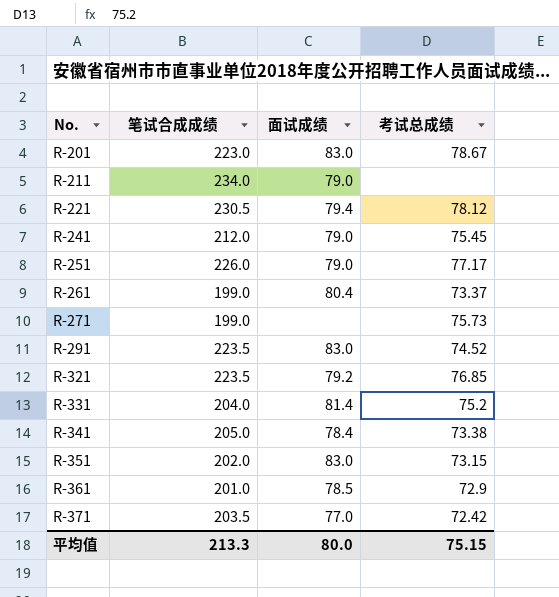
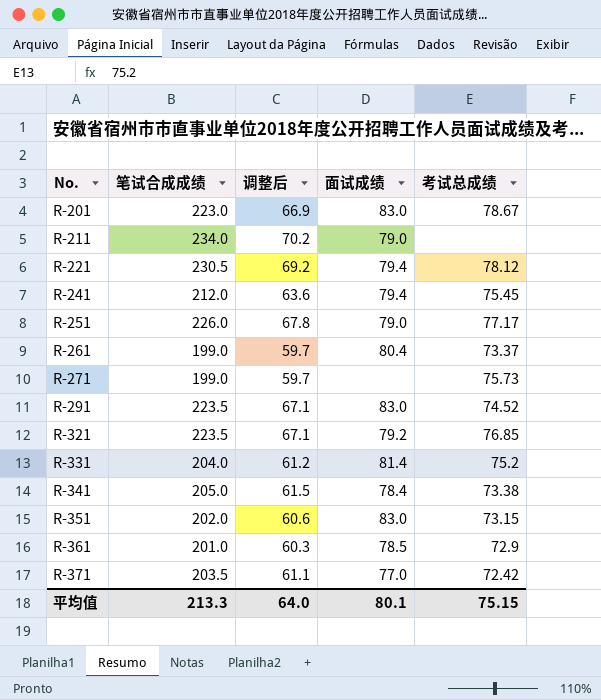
column 调整后 | formula: none -> [笔试合成成绩] * 0.3
R-241 | 面试成绩: 79.0 -> 79.4
平均值 | 面试成绩: 80.0 -> 80.1

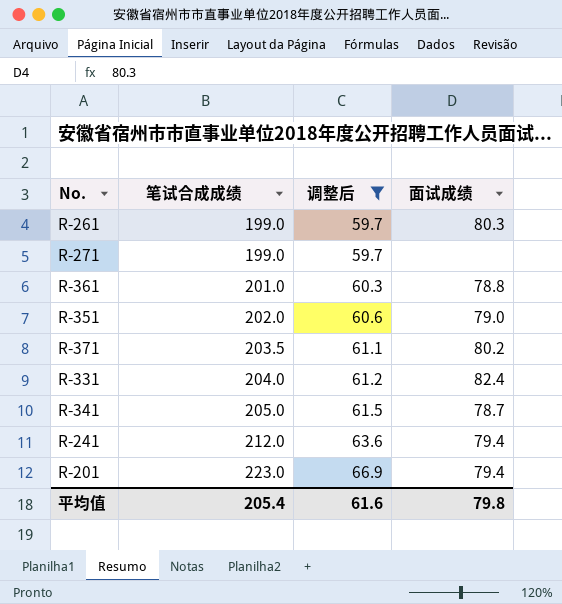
filter: none -> 调整后 <= 66.9
row order: No. ascending -> 笔试合成成绩 ascending
column 考试总成绩 | position: 5 -> none
R-261 | 面试成绩: 80.4 -> 80.3
R-361 | 面试成绩: 78.5 -> 78.8
R-351 | 面试成绩: 83.0 -> 79.0
R-371 | 面试成绩: 77.0 -> 80.2
R-331 | 面试成绩: 81.4 -> 82.4
R-341 | 面试成绩: 78.4 -> 78.7
R-201 | 面试成绩: 83.0 -> 79.4
平均值 | 笔试合成成绩: 213.3 -> 205.4
平均值 | 调整后: 64.0 -> 61.6
平均值 | 面试成绩: 80.1 -> 79.8

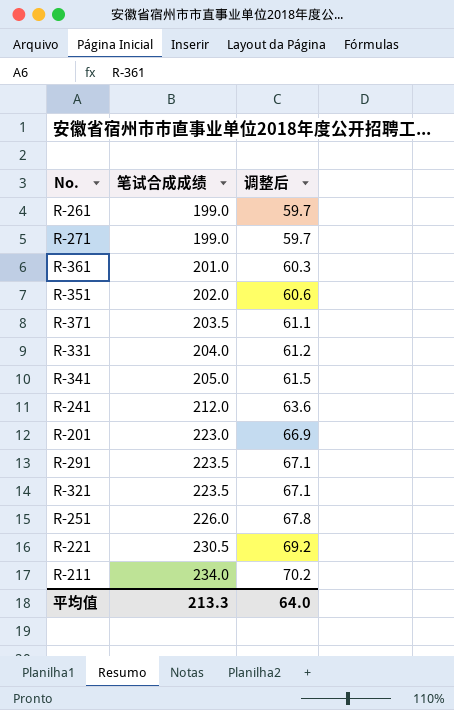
filter: 调整后 <= 66.9 -> none
column 面试成绩 | position: 4 -> none
平均值 | 笔试合成成绩: 205.4 -> 213.3
平均值 | 调整后: 61.6 -> 64.0

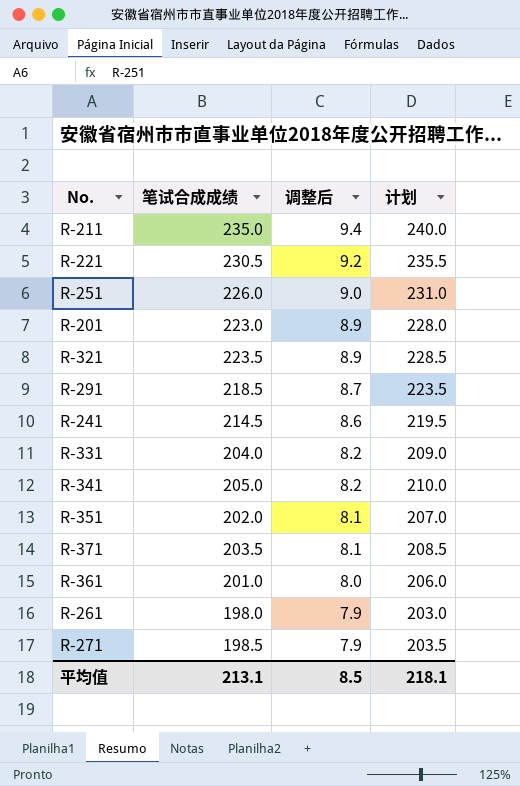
row order: 笔试合成成绩 ascending -> 调整后 descending
column 调整后 | formula: [笔试合成成绩] * 0.3 -> [笔试合成成绩] * 0.04
column 计划 | formula: none -> [笔试合成成绩] + 5
R-211 | 笔试合成成绩: 234.0 -> 235.0
R-291 | 笔试合成成绩: 223.5 -> 218.5
R-241 | 笔试合成成绩: 212.0 -> 214.5
R-261 | 笔试合成成绩: 199.0 -> 198.0
R-271 | 笔试合成成绩: 199.0 -> 198.5
平均值 | 笔试合成成绩: 213.3 -> 213.1
平均值 | 调整后: 64.0 -> 8.5

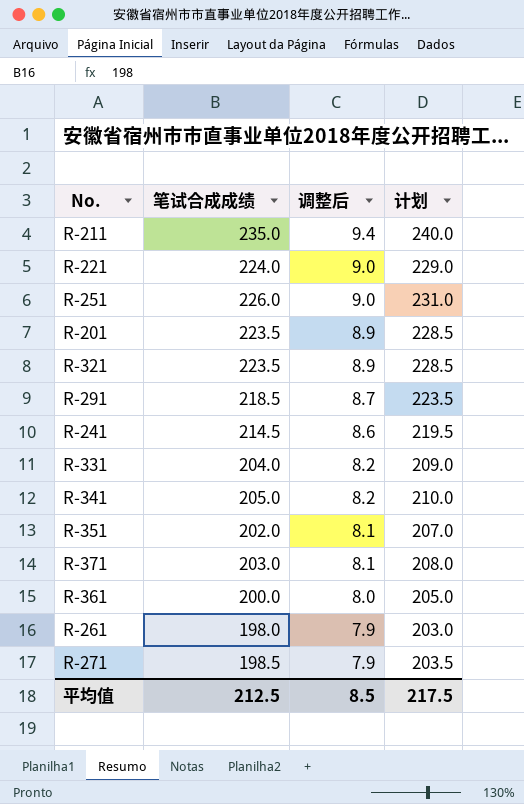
R-221 | 笔试合成成绩: 230.5 -> 224.0
R-221 | 调整后: 9.2 -> 9.0
R-221 | 计划: 235.5 -> 229.0
R-201 | 笔试合成成绩: 223.0 -> 223.5
R-201 | 计划: 228.0 -> 228.5
R-371 | 笔试合成成绩: 203.5 -> 203.0
R-371 | 计划: 208.5 -> 208.0
R-361 | 笔试合成成绩: 201.0 -> 200.0
R-361 | 计划: 206.0 -> 205.0
平均值 | 笔试合成成绩: 213.1 -> 212.5
平均值 | 计划: 218.1 -> 217.5

